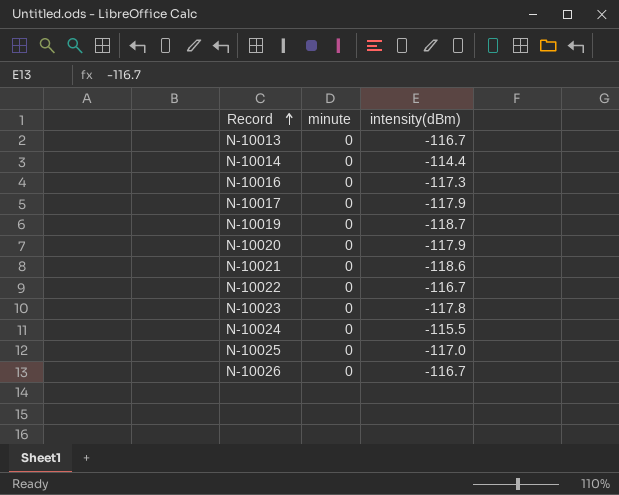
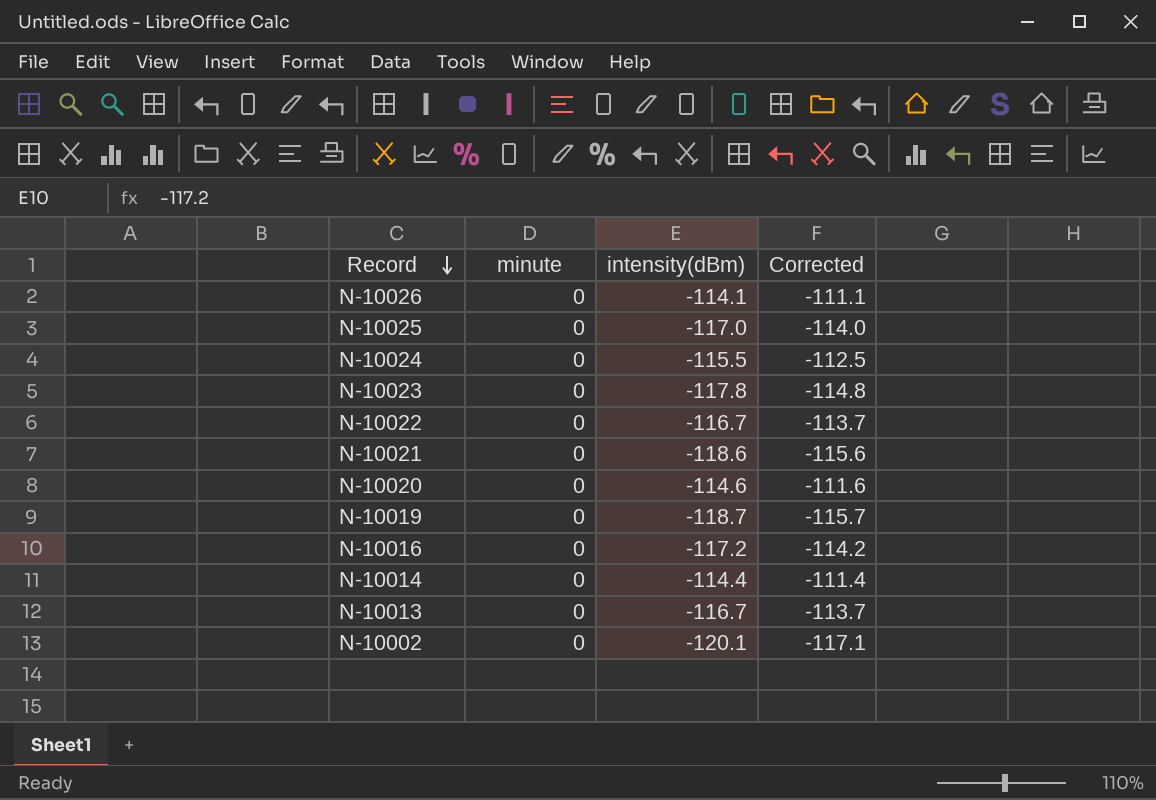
row order: Record ascending -> Record descending
column Corrected | formula: none -> [intensity(dBm)] + 3
row N-10017: 0 | -117.9 -> none
N-10026 | intensity(dBm): -116.7 -> -114.1
N-10020 | intensity(dBm): -117.9 -> -114.6
N-10016 | intensity(dBm): -117.3 -> -117.2
row N-10002: none -> 0 | -120.1 | -117.1

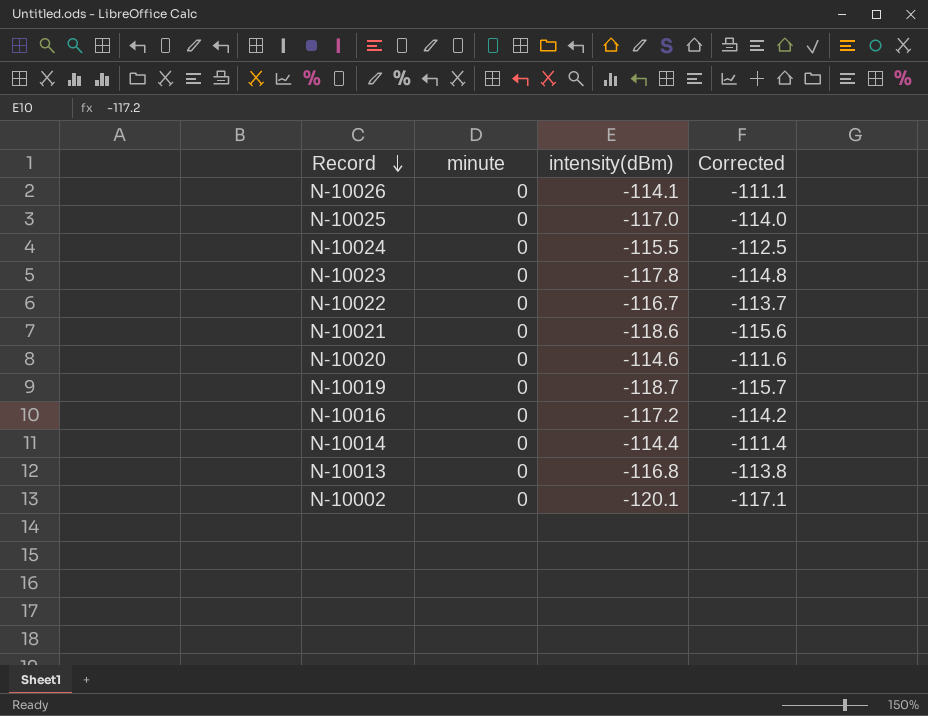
N-10013 | intensity(dBm): -116.7 -> -116.8
N-10013 | Corrected: -113.7 -> -113.8

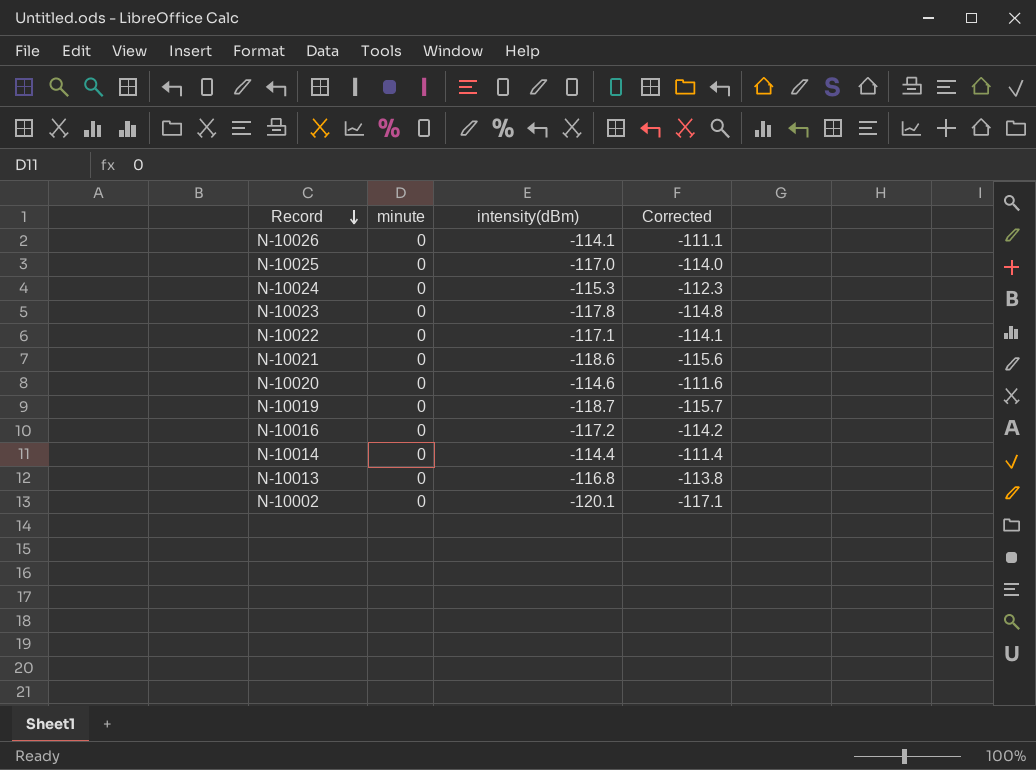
N-10024 | intensity(dBm): -115.5 -> -115.3
N-10024 | Corrected: -112.5 -> -112.3
N-10022 | intensity(dBm): -116.7 -> -117.1
N-10022 | Corrected: -113.7 -> -114.1

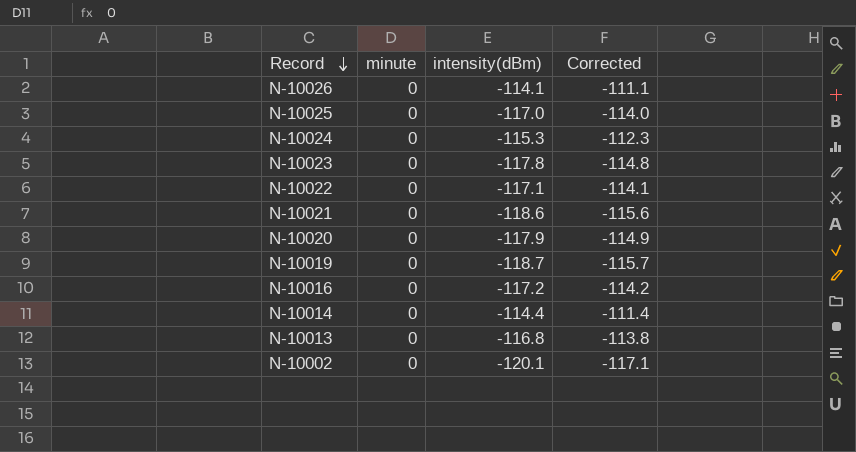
N-10020 | intensity(dBm): -114.6 -> -117.9
N-10020 | Corrected: -111.6 -> -114.9

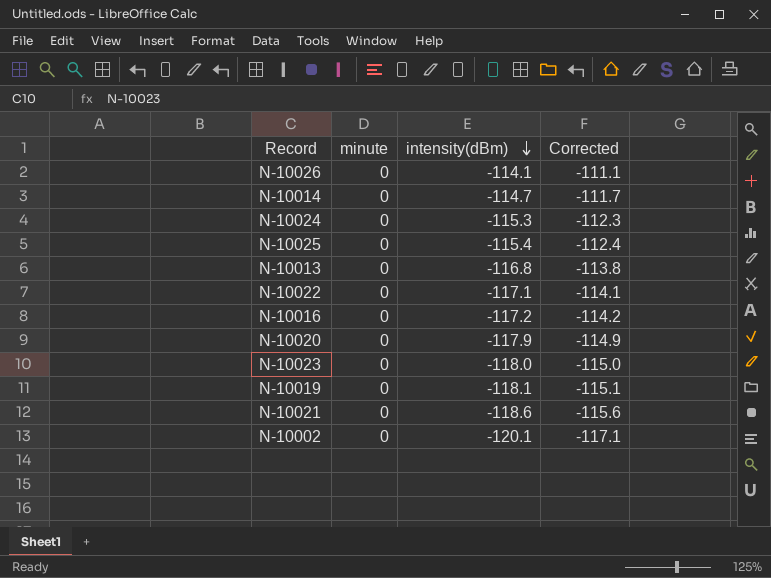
row order: Record descending -> intensity(dBm) descending
N-10014 | intensity(dBm): -114.4 -> -114.7
N-10014 | Corrected: -111.4 -> -111.7
N-10025 | intensity(dBm): -117.0 -> -115.4
N-10025 | Corrected: -114.0 -> -112.4
N-10023 | intensity(dBm): -117.8 -> -118.0
N-10023 | Corrected: -114.8 -> -115.0
N-10019 | intensity(dBm): -118.7 -> -118.1
N-10019 | Corrected: -115.7 -> -115.1

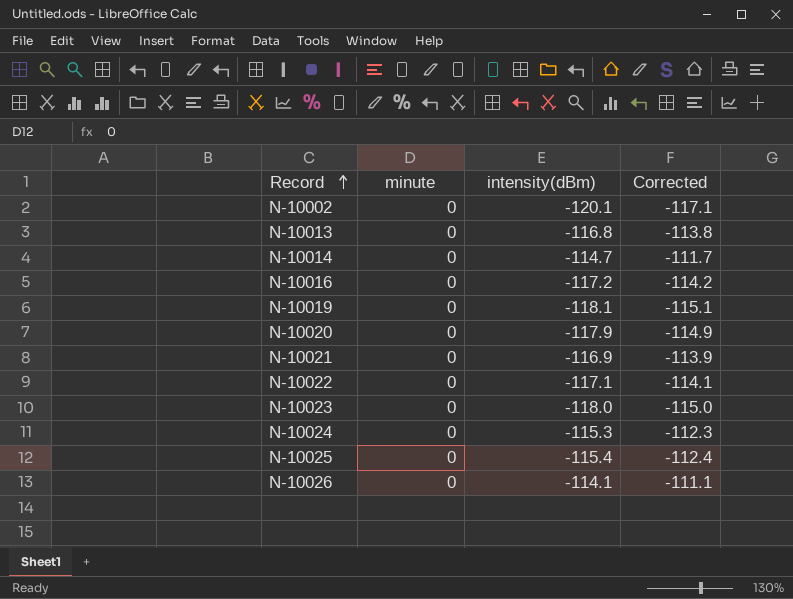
row order: intensity(dBm) descending -> Record ascending
N-10021 | intensity(dBm): -118.6 -> -116.9
N-10021 | Corrected: -115.6 -> -113.9

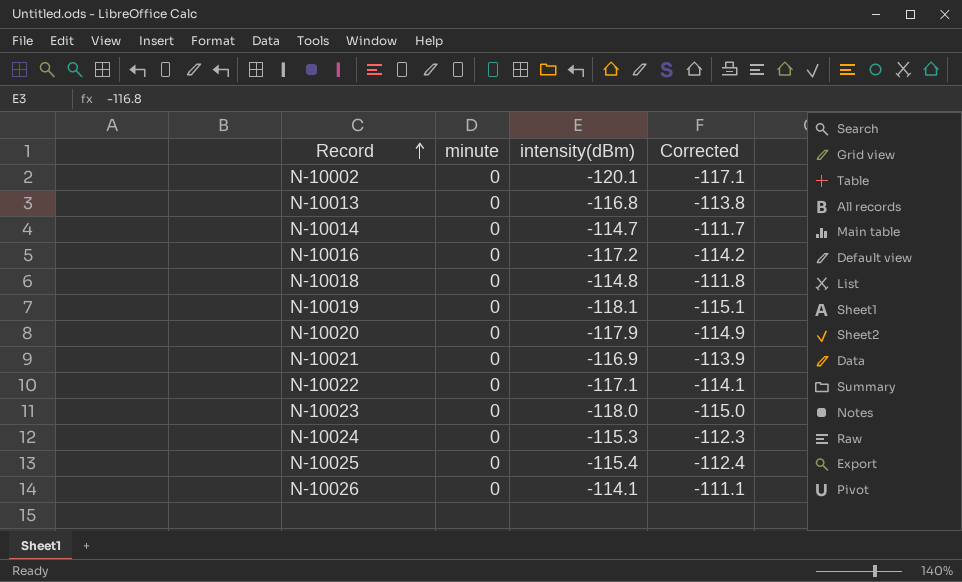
row N-10018: none -> 0 | -114.8 | -111.8

